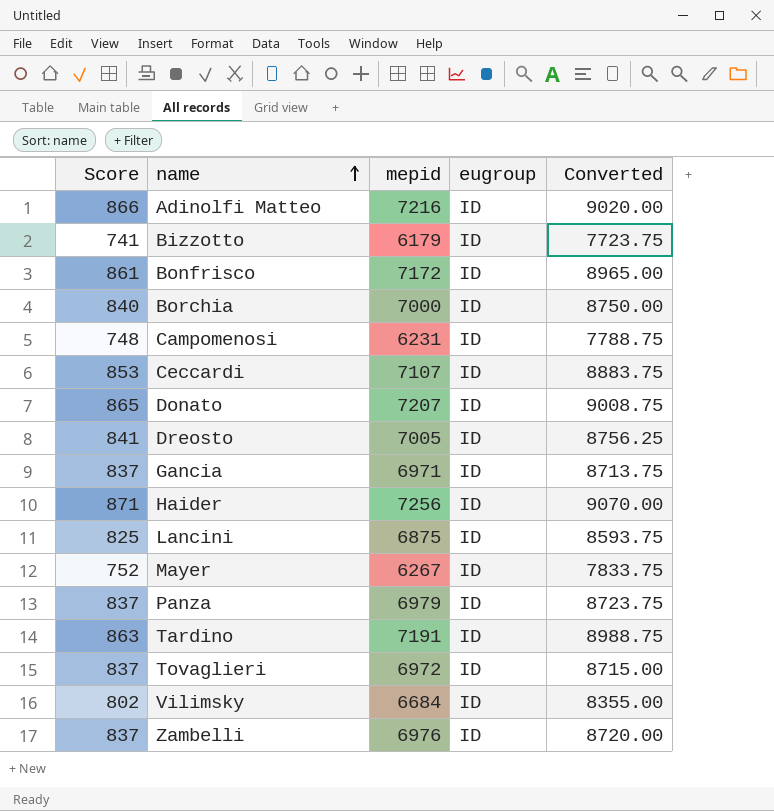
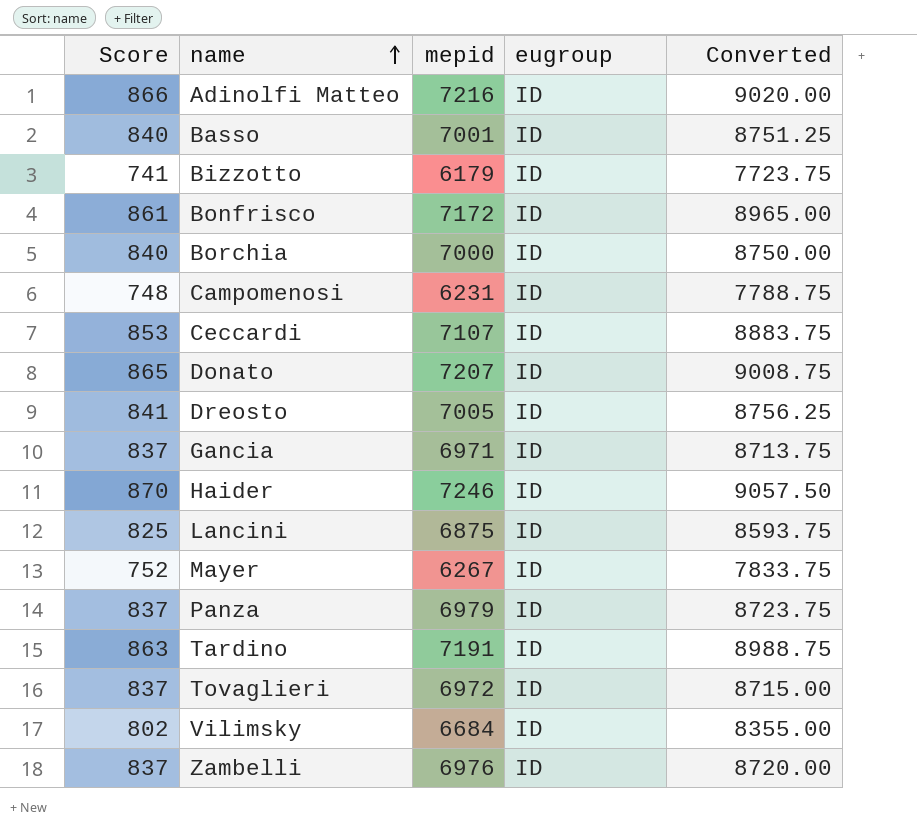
row Basso: none -> 840 | 7001 | ID | 8751.25
Haider | Score: 871 -> 870
Haider | mepid: 7256 -> 7246
Haider | Converted: 9070.00 -> 9057.50

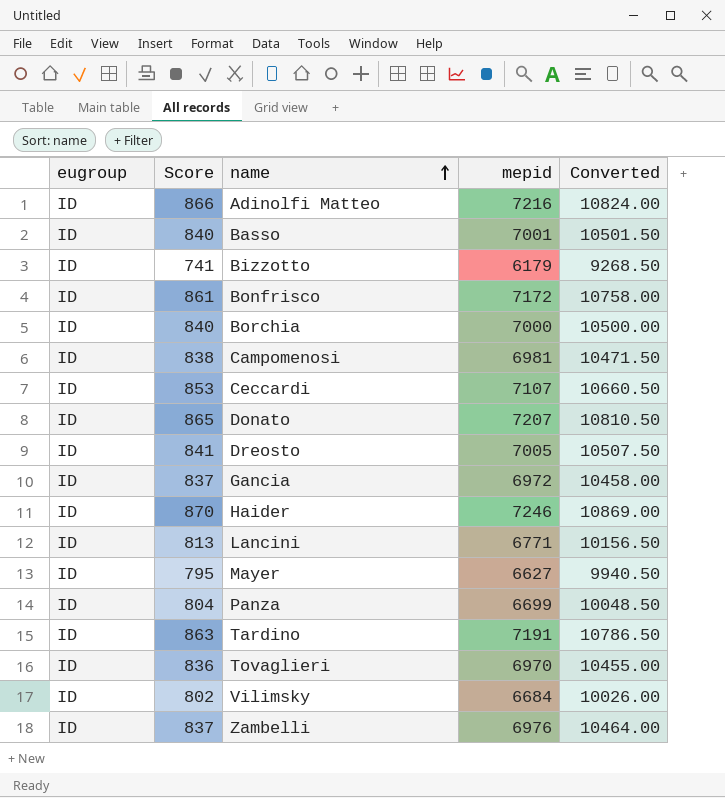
column eugroup | position: 4 -> 1
column Converted | formula: [mepid] * 1.25 -> [mepid] * 1.5
Campomenosi | Score: 748 -> 838
Campomenosi | mepid: 6231 -> 6981
Gancia | mepid: 6971 -> 6972
Lancini | Score: 825 -> 813
Lancini | mepid: 6875 -> 6771
Mayer | Score: 752 -> 795
Mayer | mepid: 6267 -> 6627
Panza | Score: 837 -> 804
Panza | mepid: 6979 -> 6699
Tovaglieri | Score: 837 -> 836
Tovaglieri | mepid: 6972 -> 6970

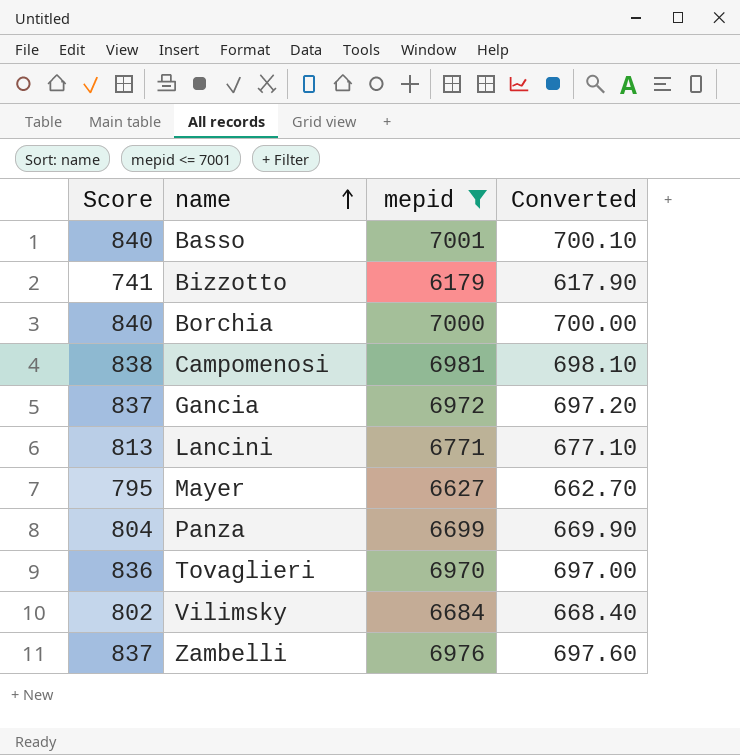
filter: none -> mepid <= 7001
column eugroup | position: 1 -> none
column Converted | formula: [mepid] * 1.5 -> [mepid] * 0.1

